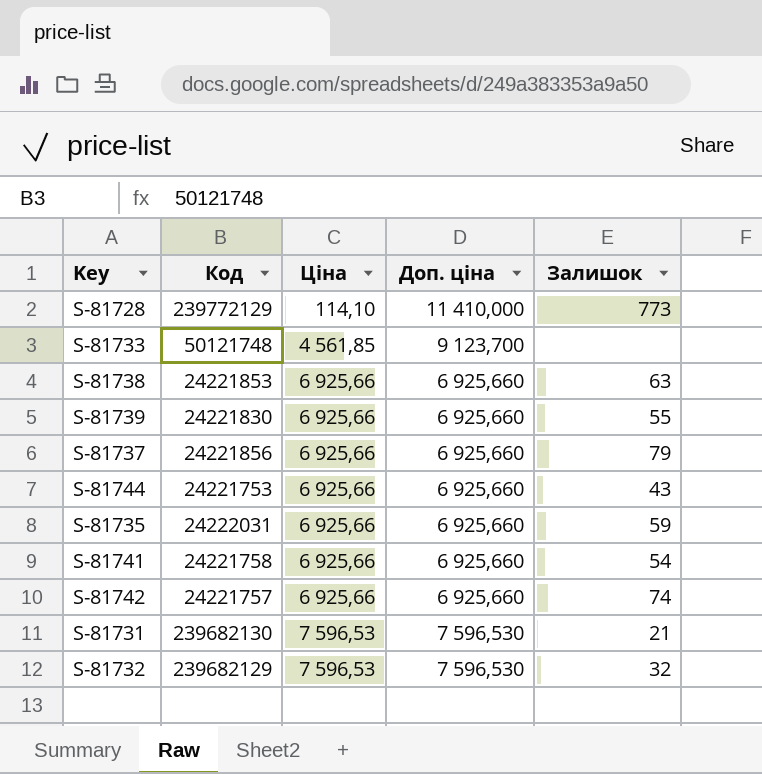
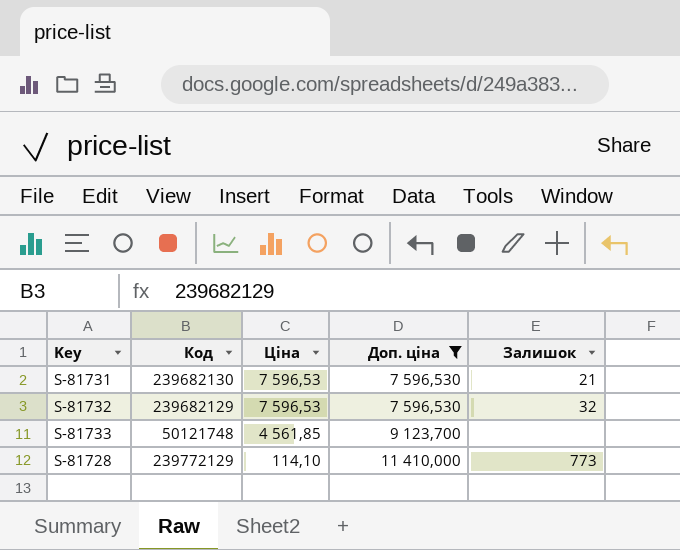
filter: none -> Доп. ціна != 6 925,660
row order: Ціна ascending -> Ціна descending

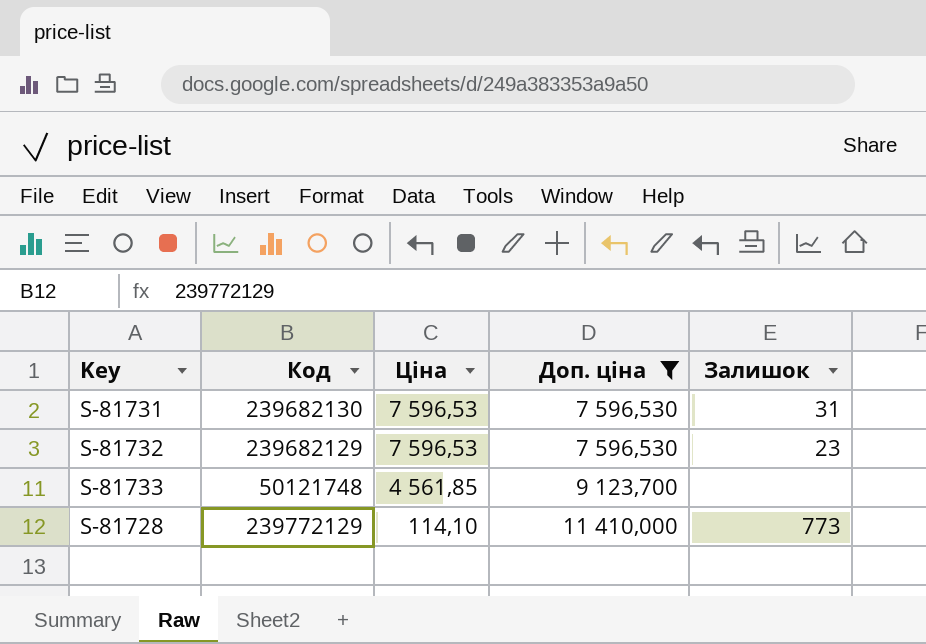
S-81731 | Залишок: 21 -> 31
S-81732 | Залишок: 32 -> 23

